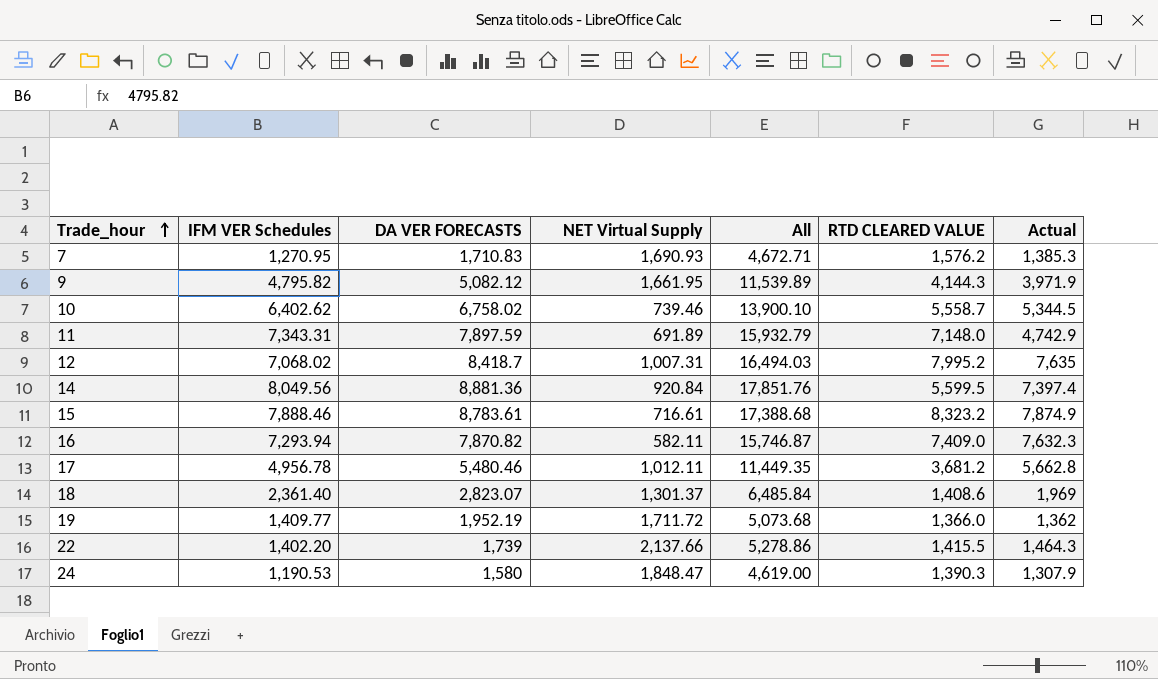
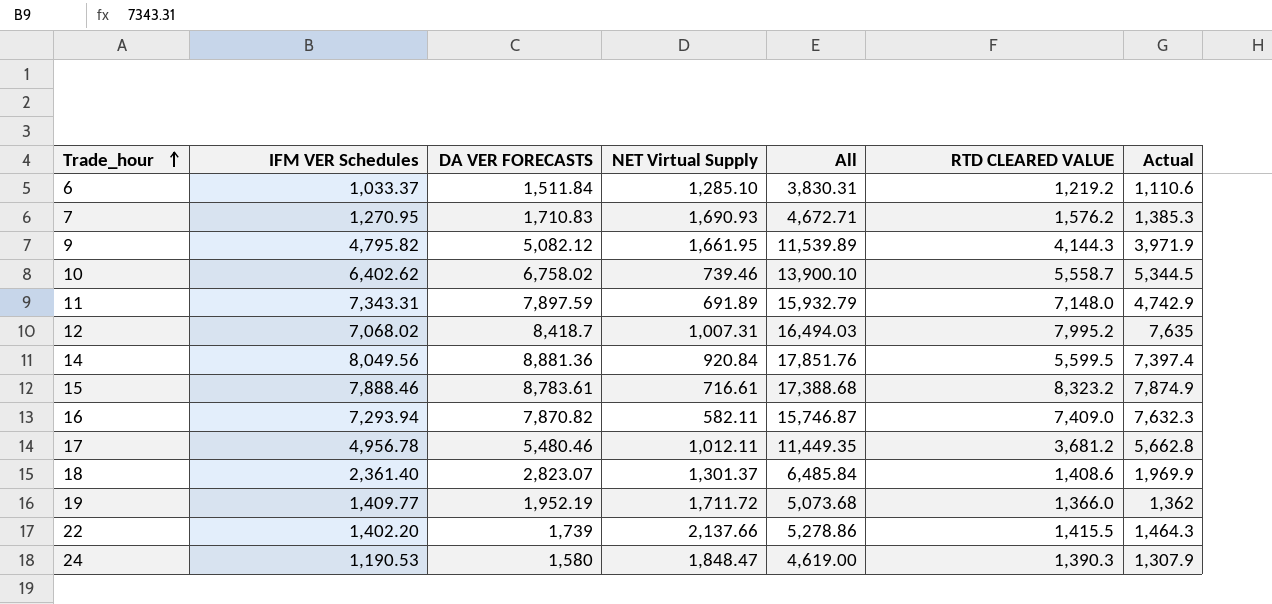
row 6: none -> 1,033.37 | 1,511.84 | 1,285.10 | 3,830.31 | 1,219.2 | 1,110.6
18 | Actual: 1,969 -> 1,969.9

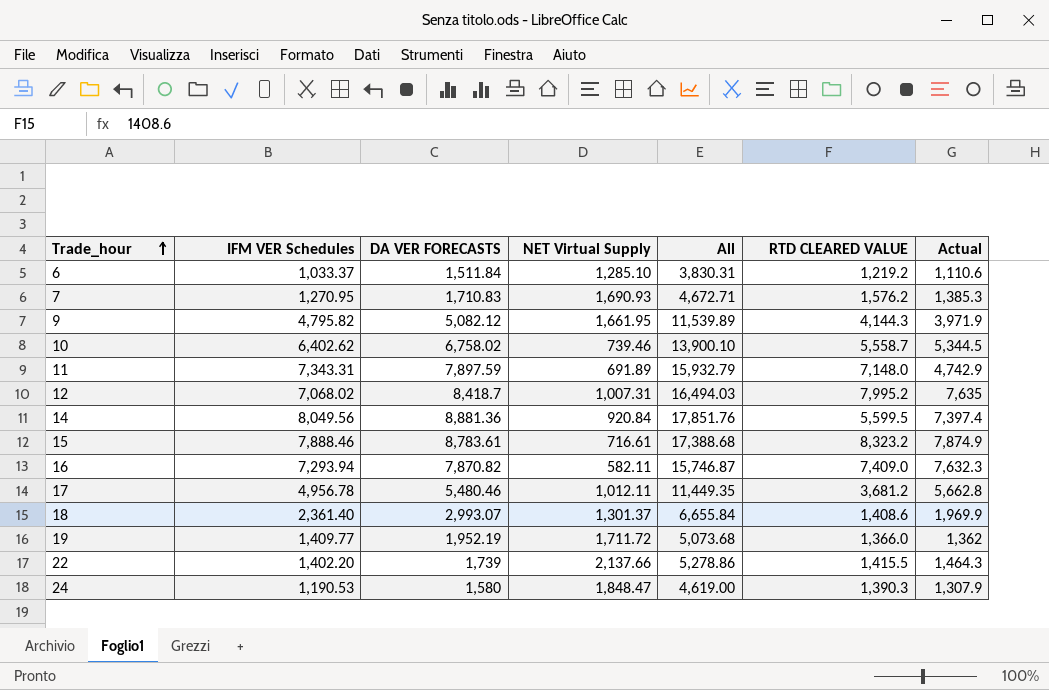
18 | DA VER FORECASTS: 2,823.07 -> 2,993.07
18 | All: 6,485.84 -> 6,655.84

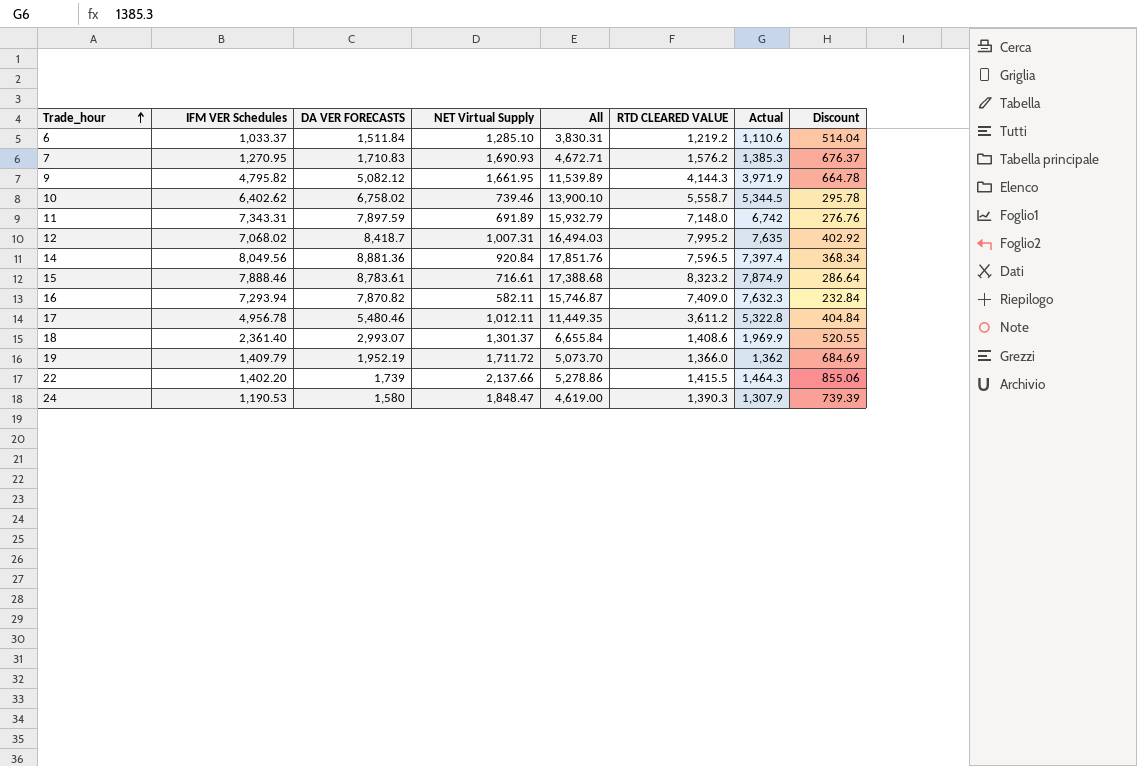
column Discount | formula: none -> [NET Virtual Supply] * 0.4
11 | Actual: 4,742.9 -> 6,742
14 | RTD CLEARED VALUE: 5,599.5 -> 7,596.5
17 | RTD CLEARED VALUE: 3,681.2 -> 3,611.2
17 | Actual: 5,662.8 -> 5,322.8
19 | IFM VER Schedules: 1,409.77 -> 1,409.79
19 | All: 5,073.68 -> 5,073.70

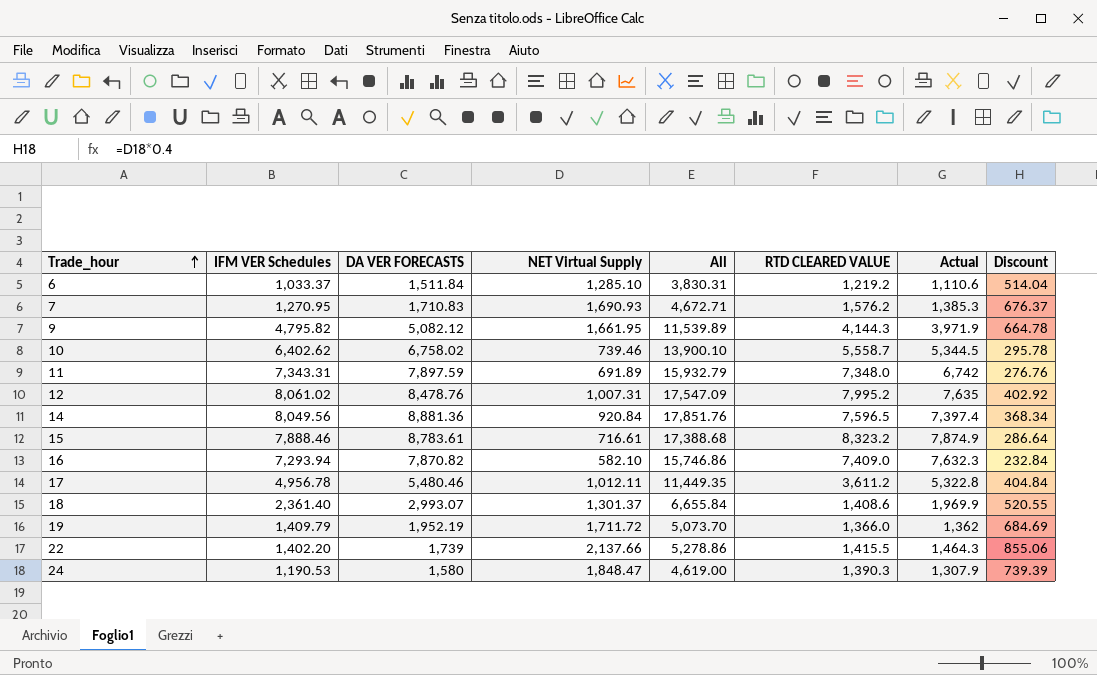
11 | RTD CLEARED VALUE: 7,148.0 -> 7,348.0
12 | IFM VER Schedules: 7,068.02 -> 8,061.02
12 | DA VER FORECASTS: 8,418.7 -> 8,478.76
12 | All: 16,494.03 -> 17,547.09
16 | NET Virtual Supply: 582.11 -> 582.10
16 | All: 15,746.87 -> 15,746.86

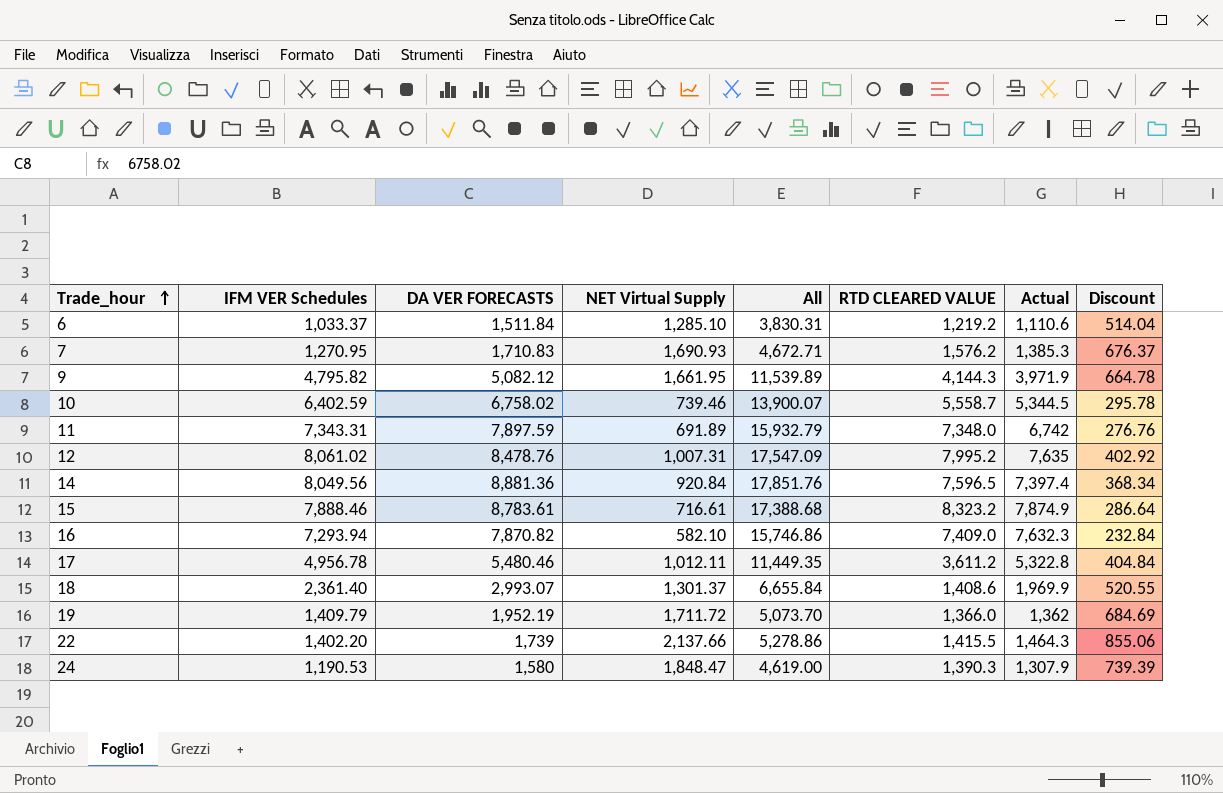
10 | IFM VER Schedules: 6,402.62 -> 6,402.59
10 | All: 13,900.10 -> 13,900.07

